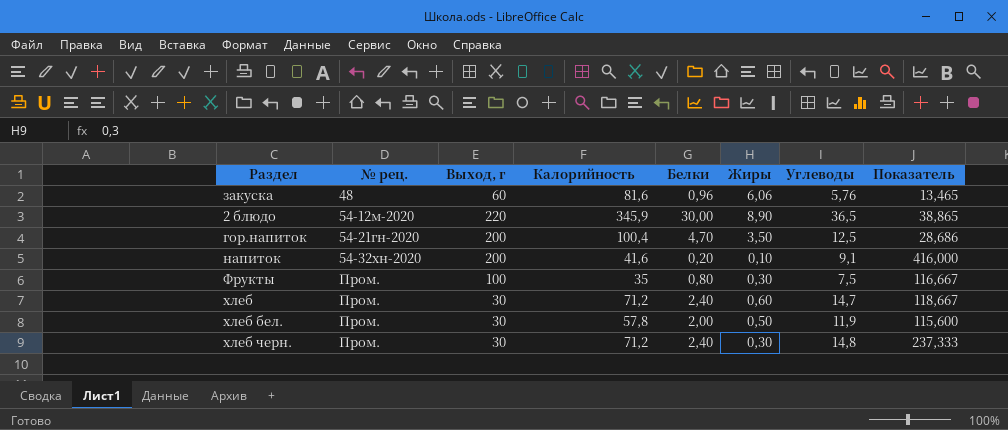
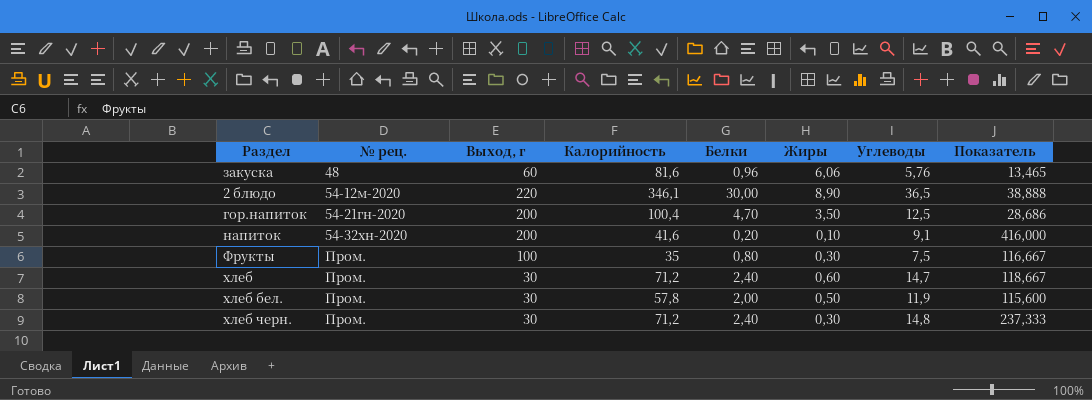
2 блюдо | Калорийность: 345,9 -> 346,1
2 блюдо | Показатель: 38,865 -> 38,888

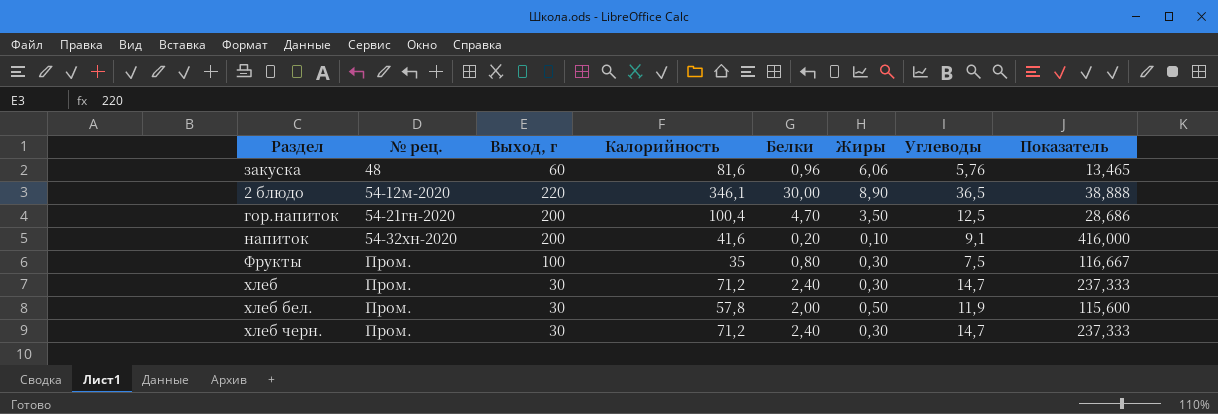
хлеб | Жиры: 0,60 -> 0,30
хлеб | Показатель: 118,667 -> 237,333
хлеб черн. | Углеводы: 14,8 -> 14,7

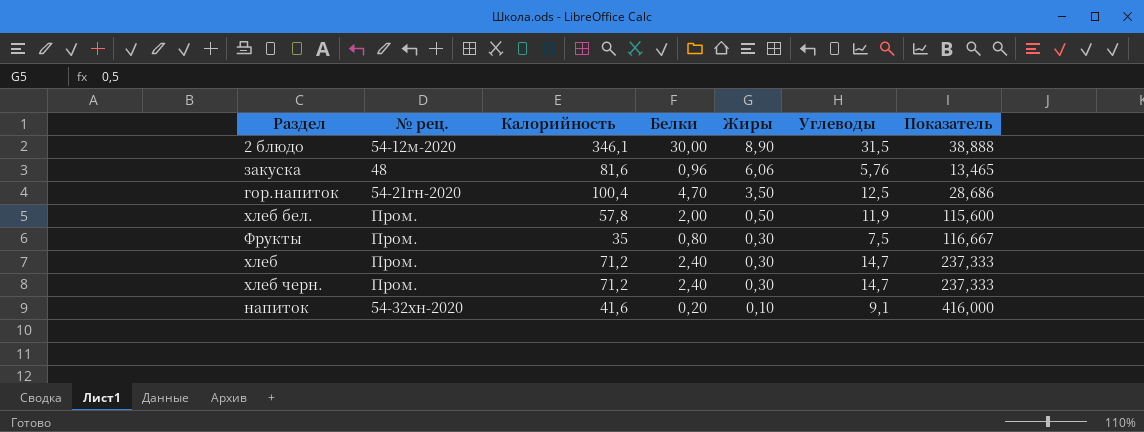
row order: № рец. ascending -> Жиры descending
column Выход, г | position: 3 -> none
2 блюдо | Углеводы: 36,5 -> 31,5

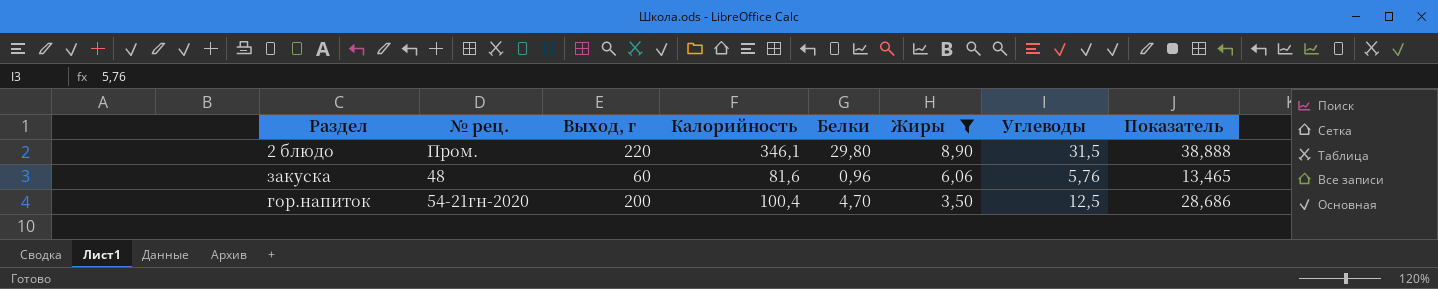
filter: none -> Жиры >= 3,50
column Выход, г | position: none -> 3
2 блюдо | № рец.: 54-12м-2020 -> Пром.
2 блюдо | Белки: 30,00 -> 29,80

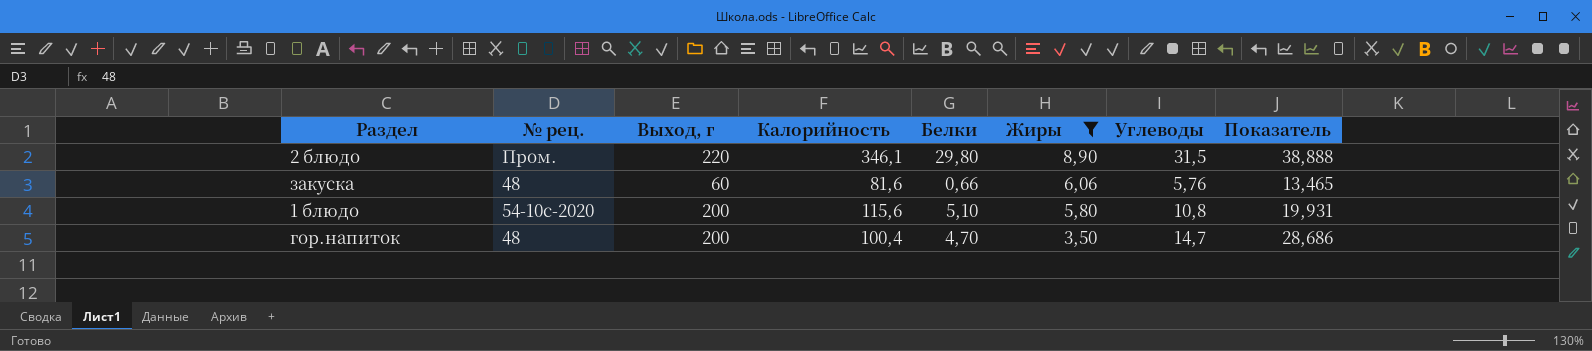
закуска | Белки: 0,96 -> 0,66
row 1 блюдо: none -> 54-10с-2020 | 200 | 115,6 | 5,10 | 5,80 | 10,8 | 19,931
гор.напиток | № рец.: 54-21гн-2020 -> 48
гор.напиток | Углеводы: 12,5 -> 14,7

